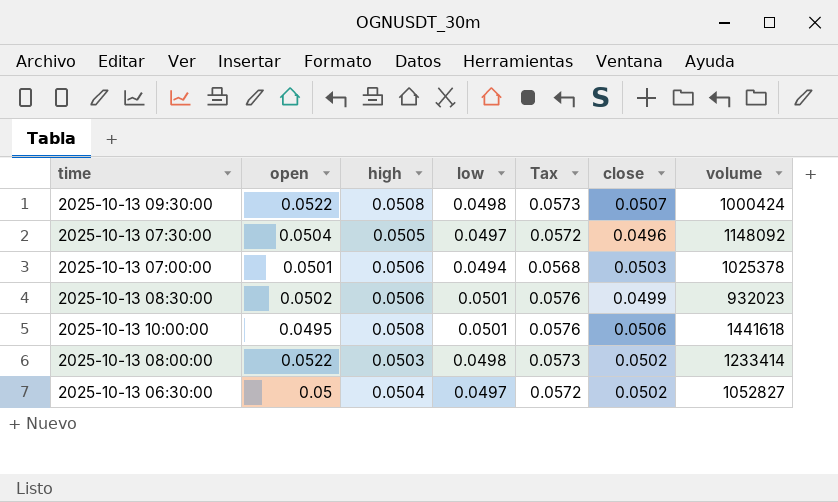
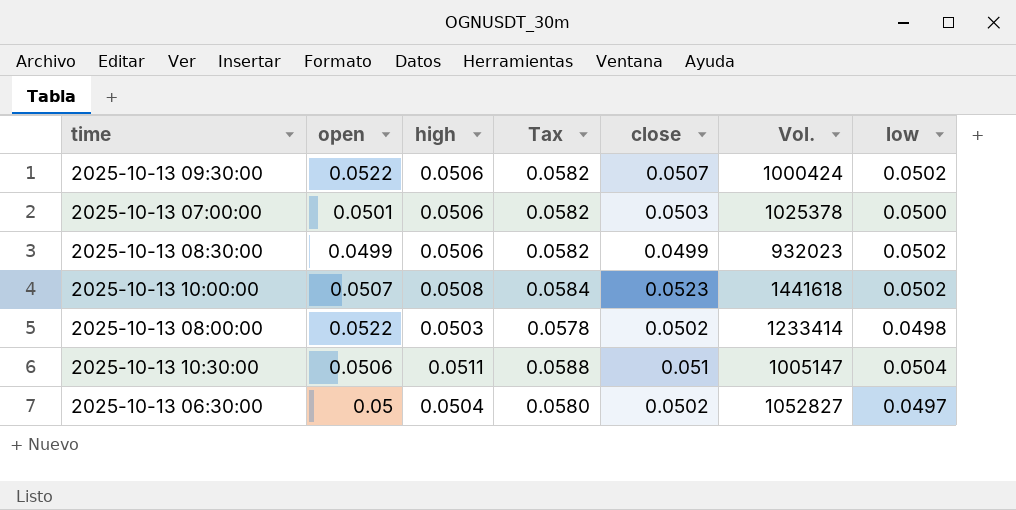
column Tax | formula: [low] * 1.15 -> [high] * 1.15
column name: volume -> Vol.
column low | position: 4 -> 7
row 2025-10-13 07:30:00: 0.0504 | 0.0505 | 0.0497 | 0.0572 | 0.0496 | 1148092 -> none
2025-10-13 09:30:00 | high: 0.0508 -> 0.0506
2025-10-13 09:30:00 | low: 0.0498 -> 0.0502
2025-10-13 07:00:00 | low: 0.0494 -> 0.0500
2025-10-13 08:30:00 | open: 0.0502 -> 0.0499
2025-10-13 08:30:00 | low: 0.0501 -> 0.0502
2025-10-13 10:00:00 | open: 0.0495 -> 0.0507
2025-10-13 10:00:00 | close: 0.0506 -> 0.0523
2025-10-13 10:00:00 | low: 0.0501 -> 0.0502
row 2025-10-13 10:30:00: none -> 0.0506 | 0.0511 | 0.0588 | 0.051 | 1005147 | 0.0504

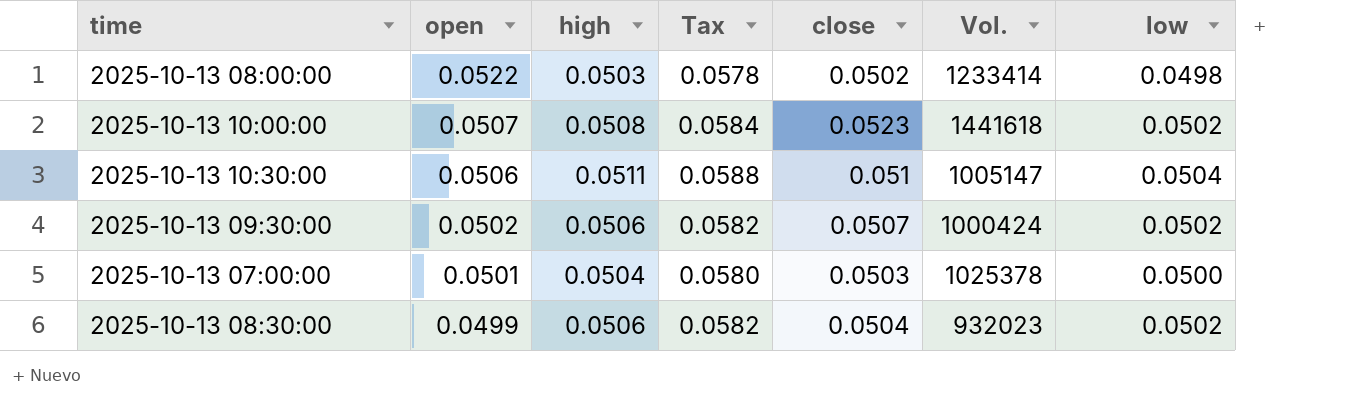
row order: none -> open descending
row 2025-10-13 06:30:00: 0.05 | 0.0504 | 0.0580 | 0.0502 | 1052827 | 0.0497 -> none
2025-10-13 09:30:00 | open: 0.0522 -> 0.0502
2025-10-13 07:00:00 | high: 0.0506 -> 0.0504
2025-10-13 07:00:00 | Tax: 0.0582 -> 0.0580
2025-10-13 08:30:00 | close: 0.0499 -> 0.0504

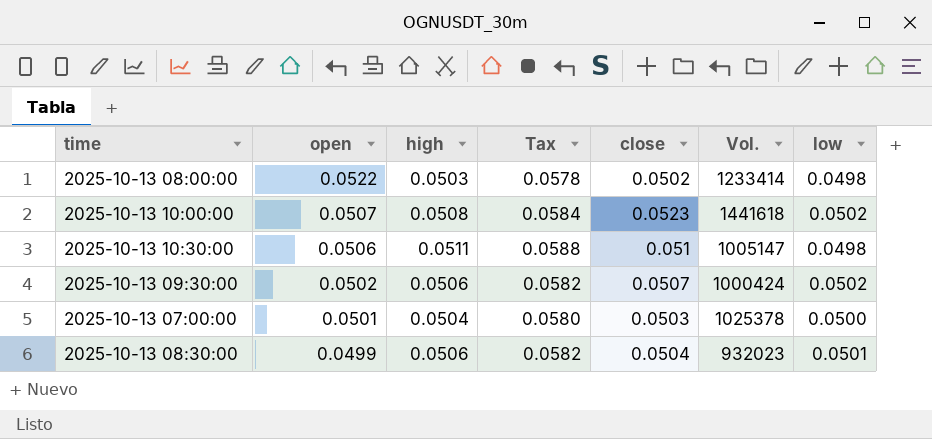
2025-10-13 10:30:00 | low: 0.0504 -> 0.0498
2025-10-13 08:30:00 | low: 0.0502 -> 0.0501

